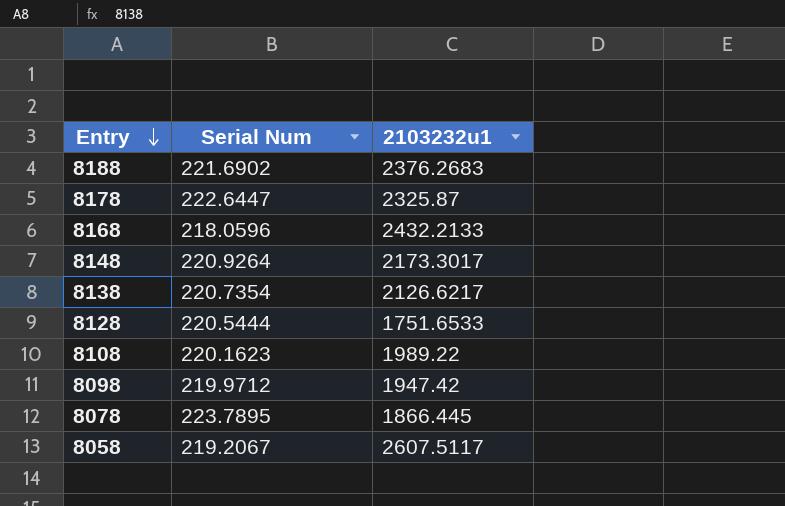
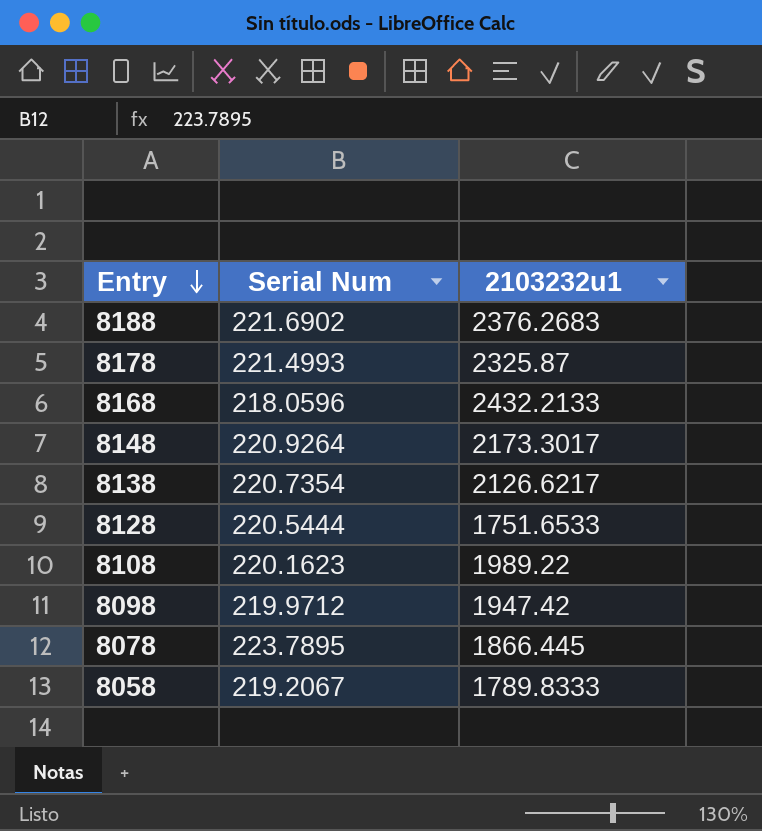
8178 | Serial Num: 222.6447 -> 221.4993
8058 | 2103232u1: 2607.5117 -> 1789.8333

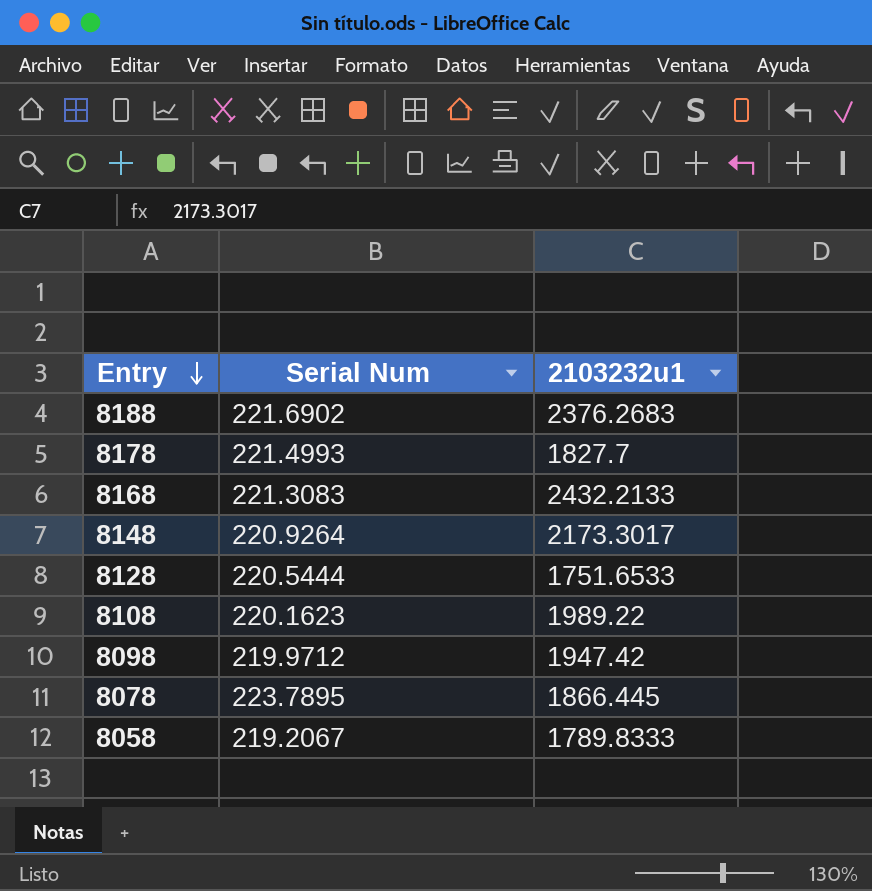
row 8138: 220.7354 | 2126.6217 -> none
8178 | 2103232u1: 2325.87 -> 1827.7
8168 | Serial Num: 218.0596 -> 221.3083

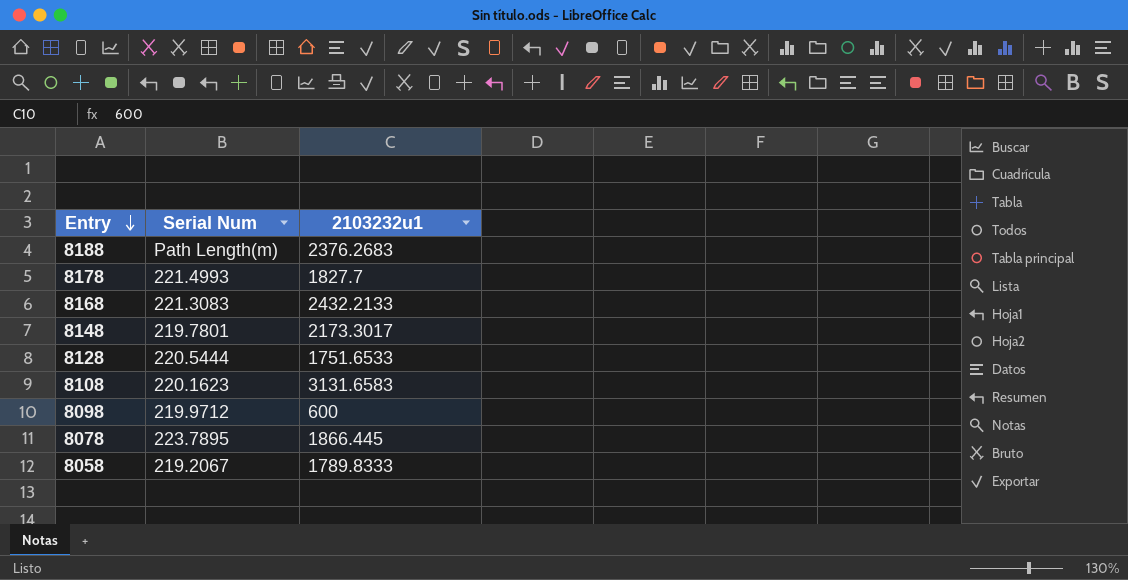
8188 | Serial Num: 221.6902 -> Path Length(m)
8148 | Serial Num: 220.9264 -> 219.7801
8108 | 2103232u1: 1989.22 -> 3131.6583
8098 | 2103232u1: 1947.42 -> 600

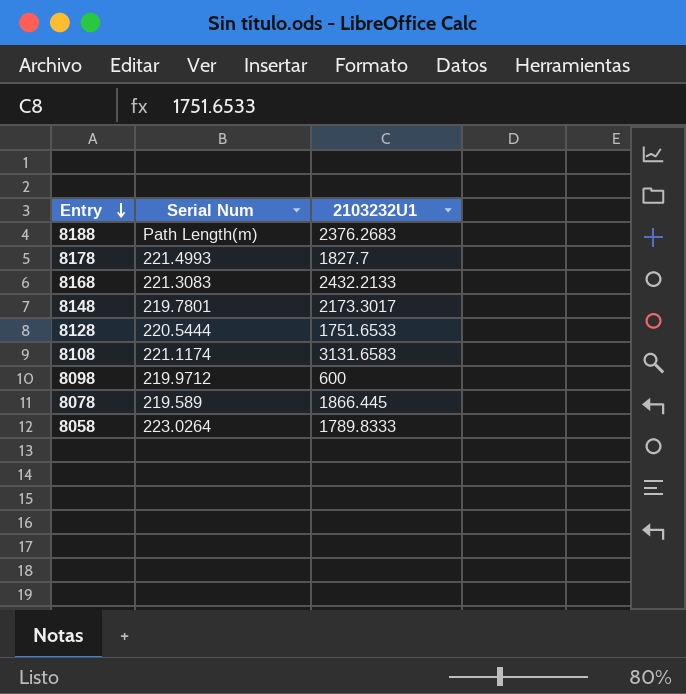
column name: 2103232u1 -> 2103232U1
8108 | Serial Num: 220.1623 -> 221.1174
8078 | Serial Num: 223.7895 -> 219.589
8058 | Serial Num: 219.2067 -> 223.0264

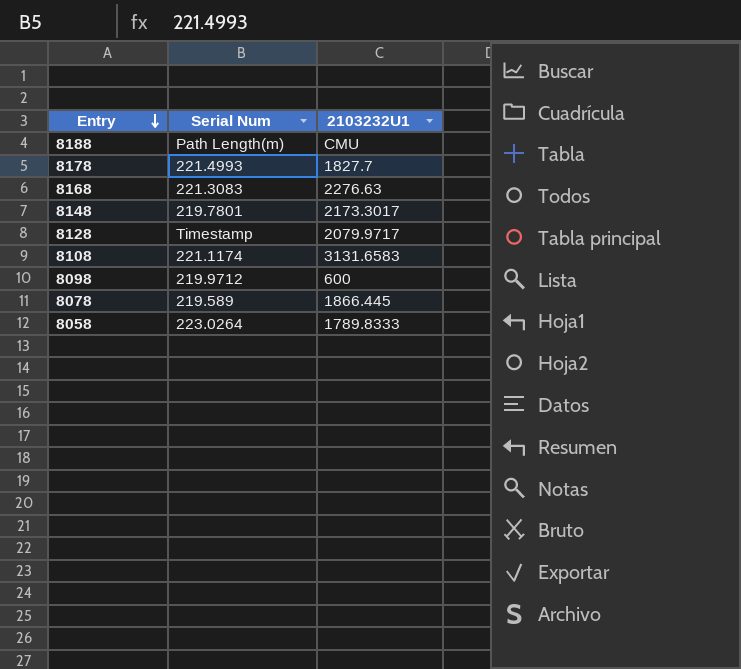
8188 | 2103232U1: 2376.2683 -> CMU
8168 | 2103232U1: 2432.2133 -> 2276.63
8128 | Serial Num: 220.5444 -> Timestamp
8128 | 2103232U1: 1751.6533 -> 2079.9717

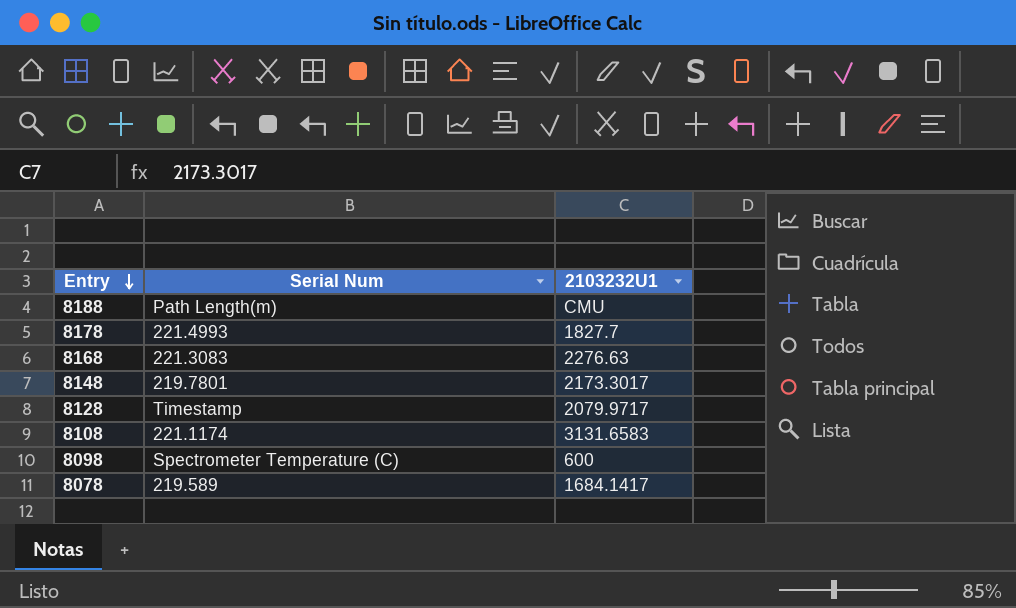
row 8058: 223.0264 | 1789.8333 -> none
8098 | Serial Num: 219.9712 -> Spectrometer Temperature (C)
8078 | 2103232U1: 1866.445 -> 1684.1417

